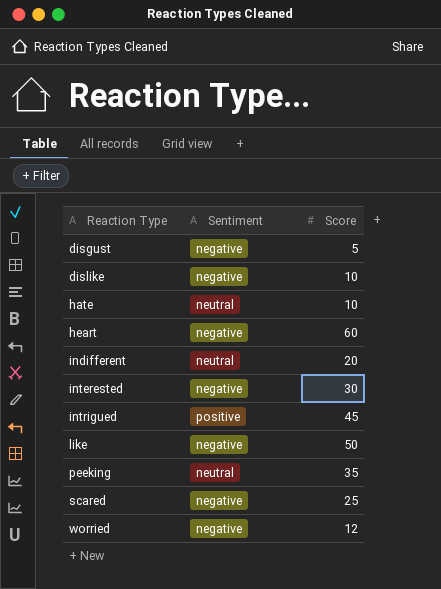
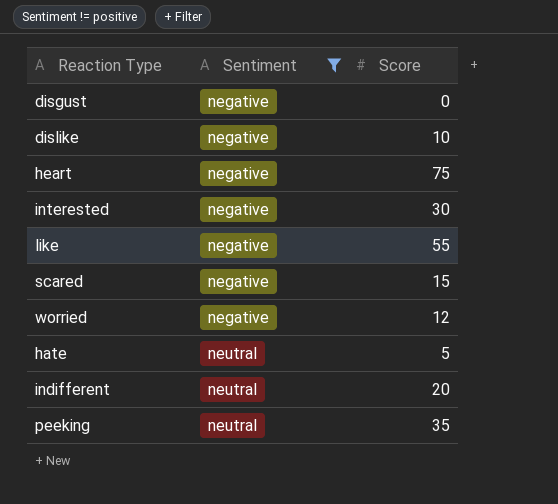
filter: none -> Sentiment != positive
row order: Reaction Type ascending -> Sentiment ascending
disgust | Score: 5 -> 0
heart | Score: 60 -> 75
like | Score: 50 -> 55
scared | Score: 25 -> 15
hate | Score: 10 -> 5

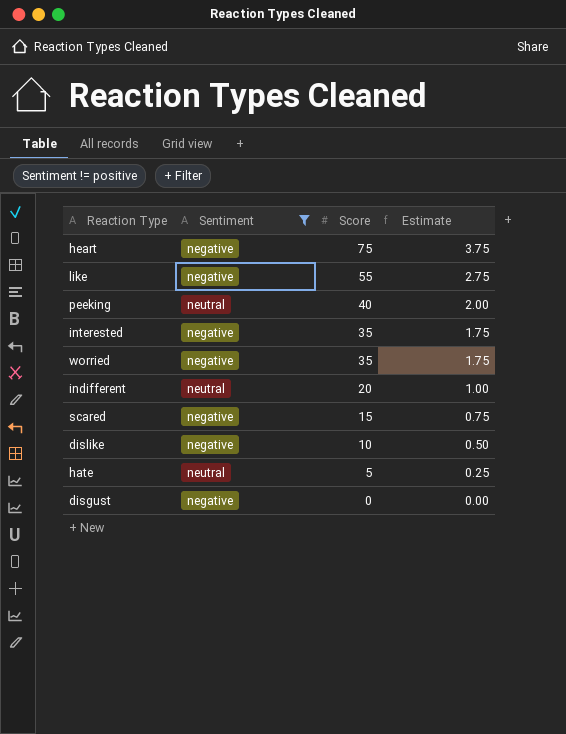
row order: Sentiment ascending -> Score descending
column Estimate | formula: none -> [Score] * 0.05
peeking | Score: 35 -> 40
interested | Score: 30 -> 35
worried | Score: 12 -> 35

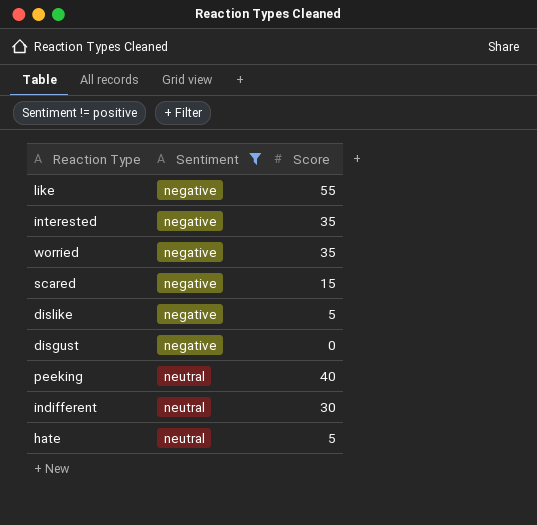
row order: Score descending -> Sentiment ascending
column Estimate | formula: [Score] * 0.05 -> none
row heart: negative | 75 | 3.75 -> none
dislike | Score: 10 -> 5
indifferent | Score: 20 -> 30

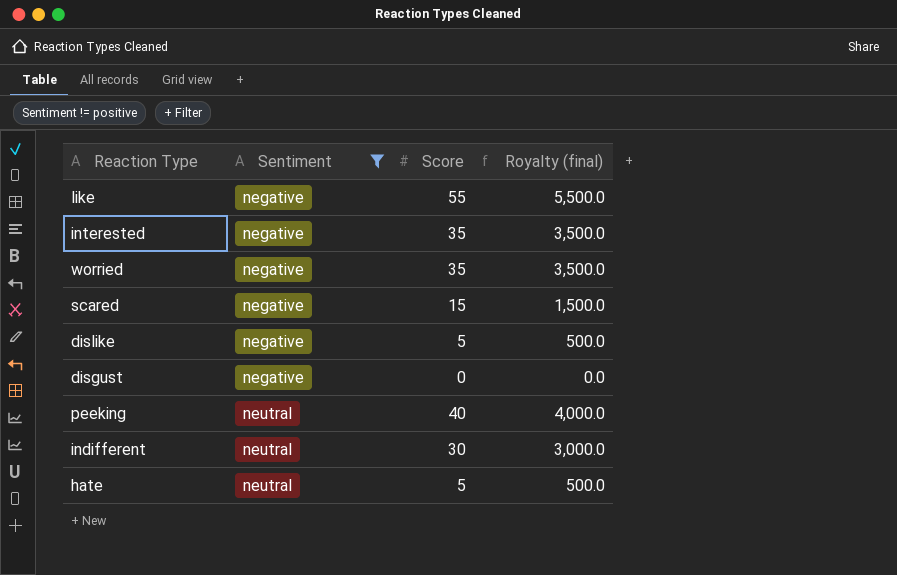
column Royalty (final) | formula: none -> [Score] * 100

